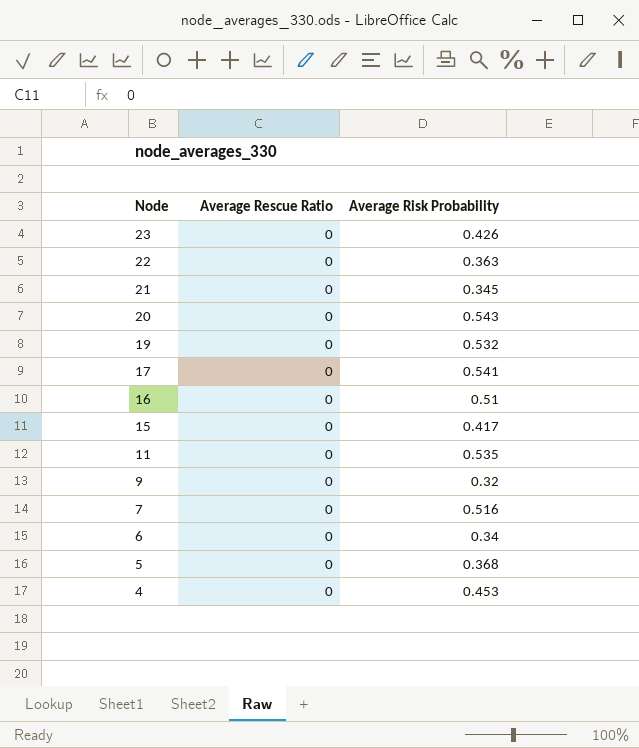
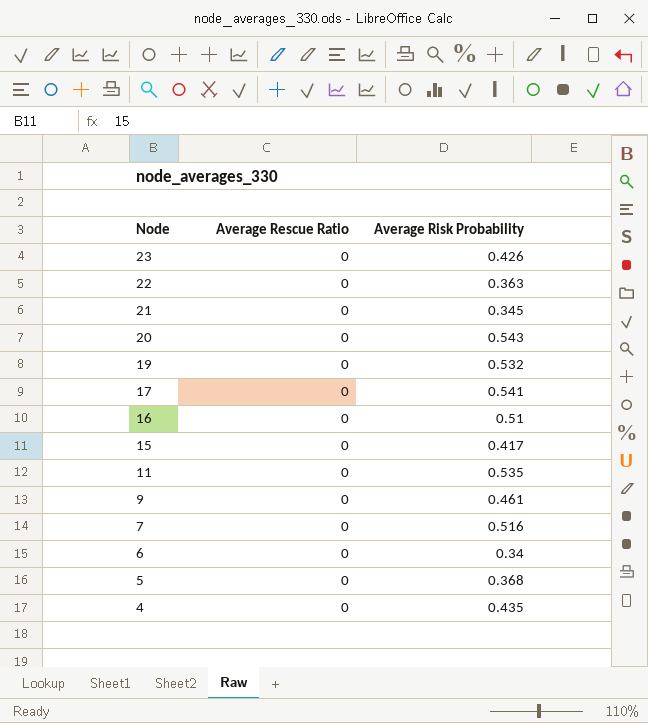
9 | Average Risk Probability: 0.32 -> 0.461
4 | Average Risk Probability: 0.453 -> 0.435

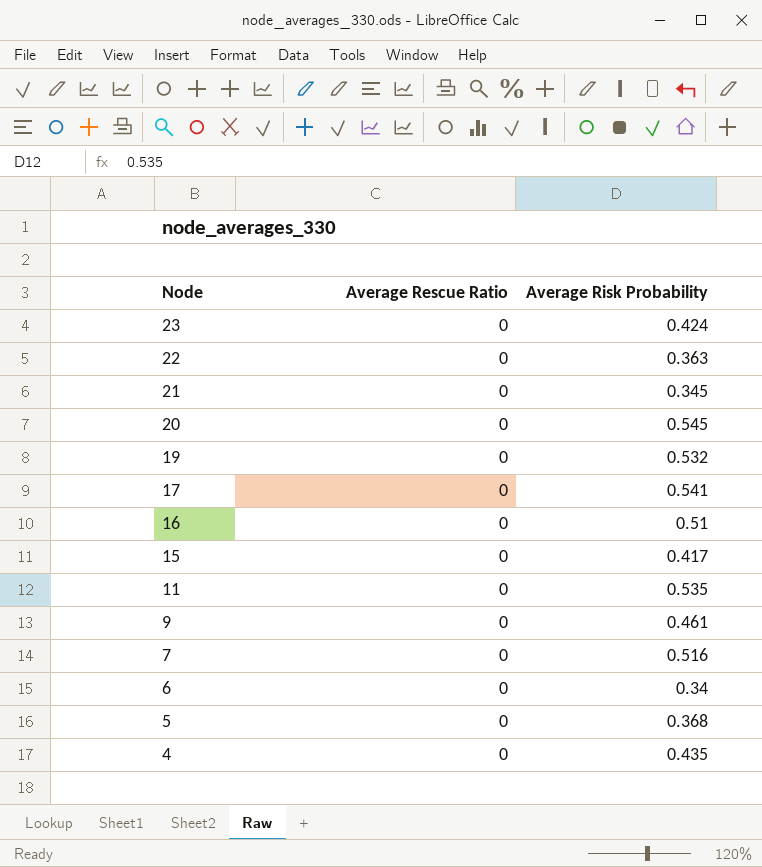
23 | Average Risk Probability: 0.426 -> 0.424
20 | Average Risk Probability: 0.543 -> 0.545

